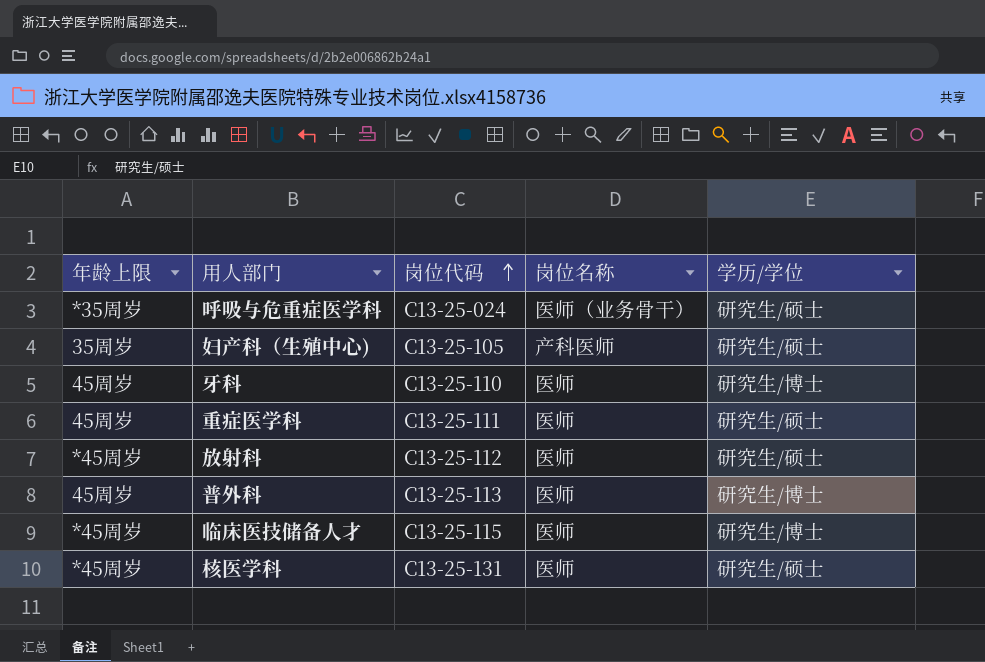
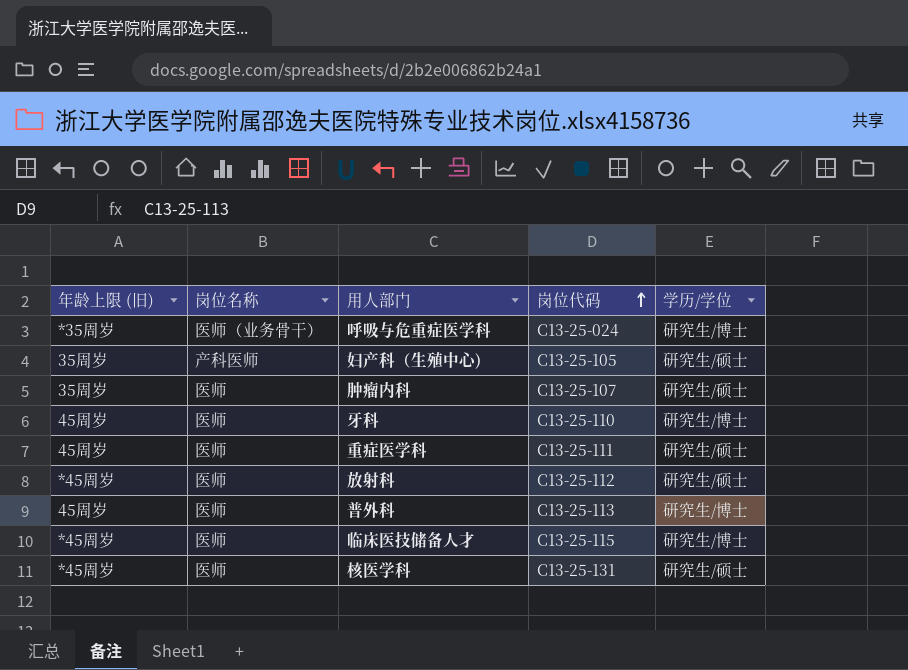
column name: 年龄上限 -> 年龄上限 (旧)
column 岗位名称 | position: 4 -> 2
呼吸与危重症医学科 | 学历/学位: 研究生/硕士 -> 研究生/博士
row 肿瘤内科: none -> 35周岁 | 医师 | C13-25-107 | 研究生/硕士

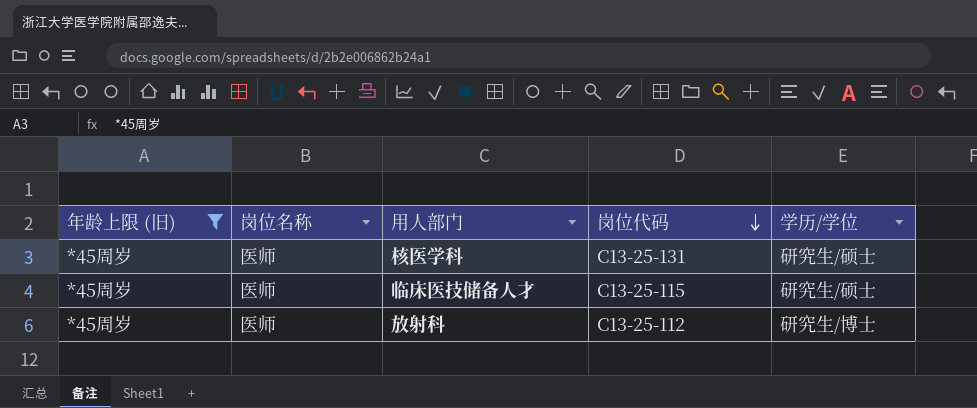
filter: none -> 年龄上限 (旧) = *45周岁
row order: 岗位代码 ascending -> 岗位代码 descending
临床医技储备人才 | 学历/学位: 研究生/博士 -> 研究生/硕士
放射科 | 学历/学位: 研究生/硕士 -> 研究生/博士

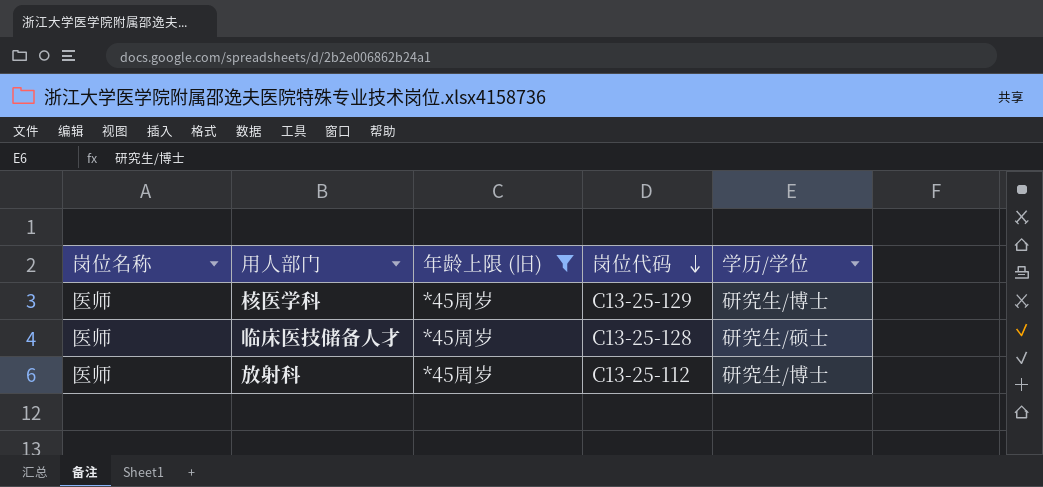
column 年龄上限 (旧) | position: 1 -> 3
核医学科 | 岗位代码: C13-25-131 -> C13-25-129
核医学科 | 学历/学位: 研究生/硕士 -> 研究生/博士
临床医技储备人才 | 岗位代码: C13-25-115 -> C13-25-128

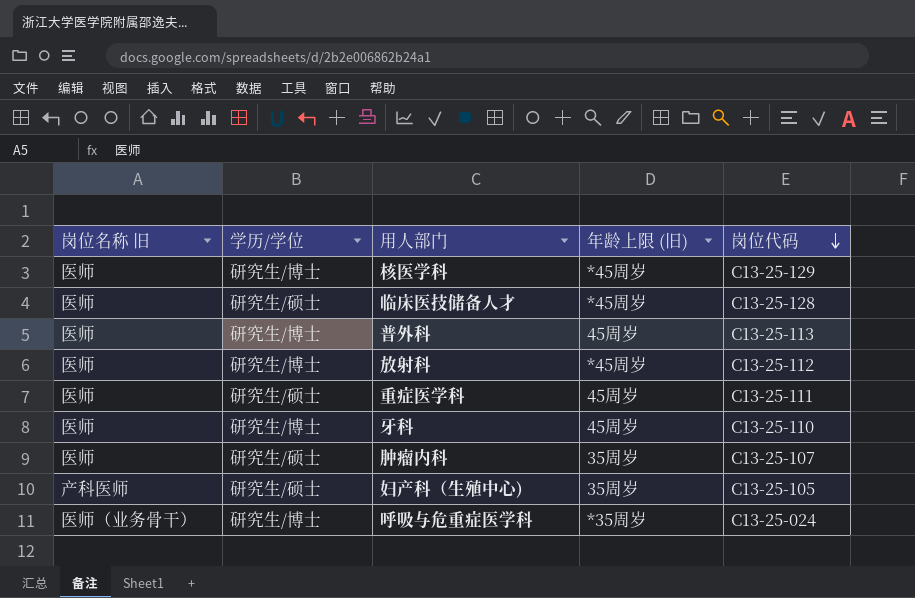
filter: 年龄上限 (旧) = *45周岁 -> none
column name: 岗位名称 -> 岗位名称 旧
column 学历/学位 | position: 5 -> 2

